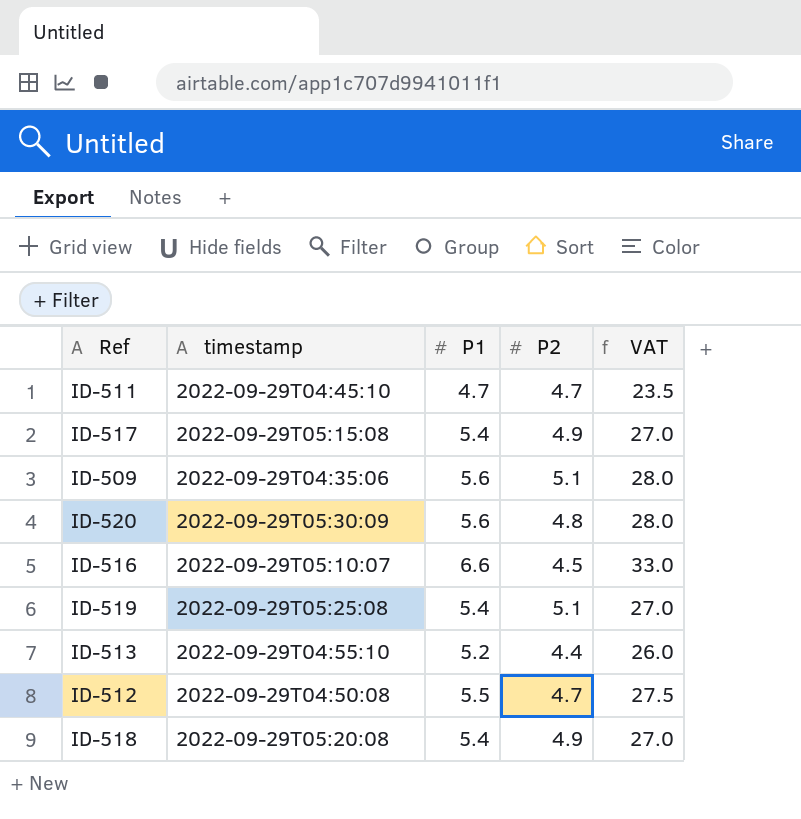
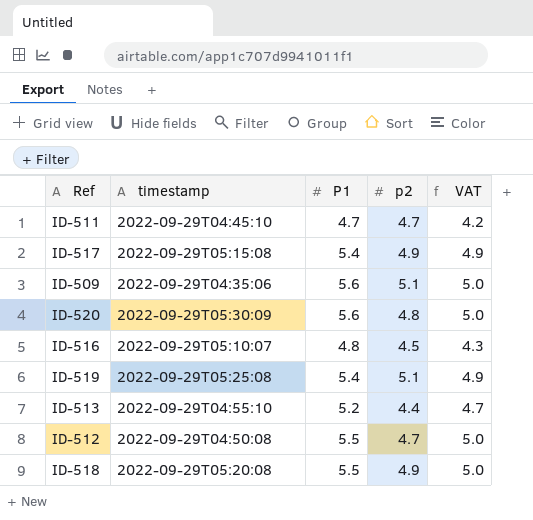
column name: P2 -> p2
column VAT | formula: [P1] * 5 -> [P1] * 0.9
ID-516 | P1: 6.6 -> 4.8
ID-518 | P1: 5.4 -> 5.5

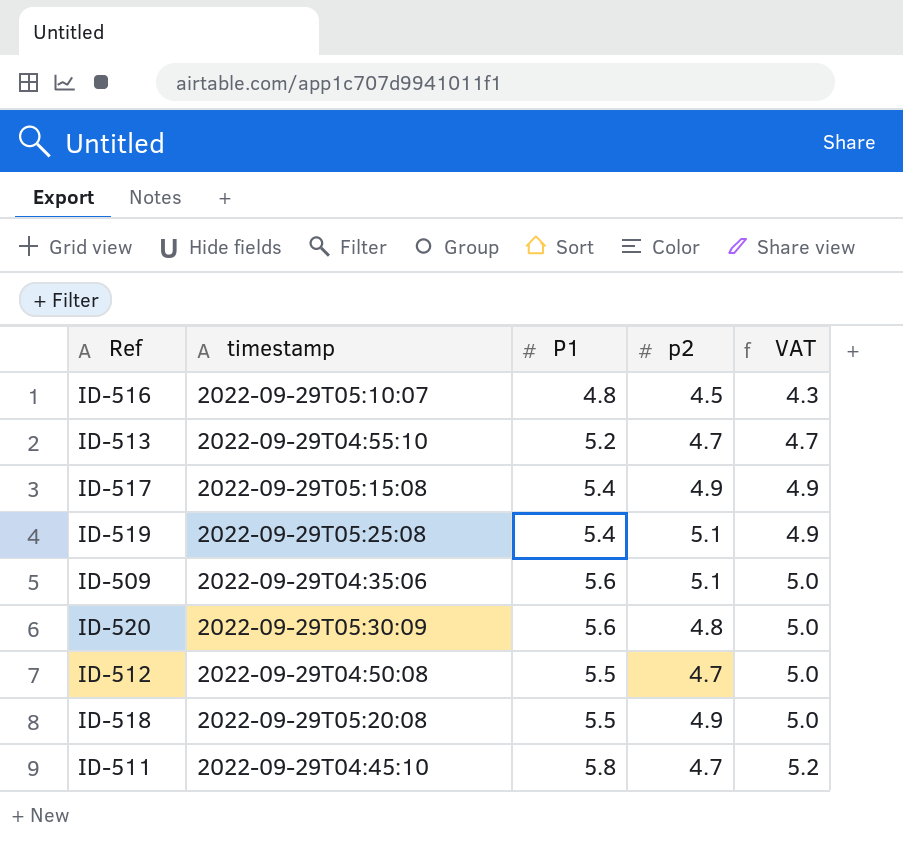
row order: none -> VAT ascending
ID-513 | p2: 4.4 -> 4.7
ID-511 | P1: 4.7 -> 5.8
ID-511 | VAT: 4.2 -> 5.2

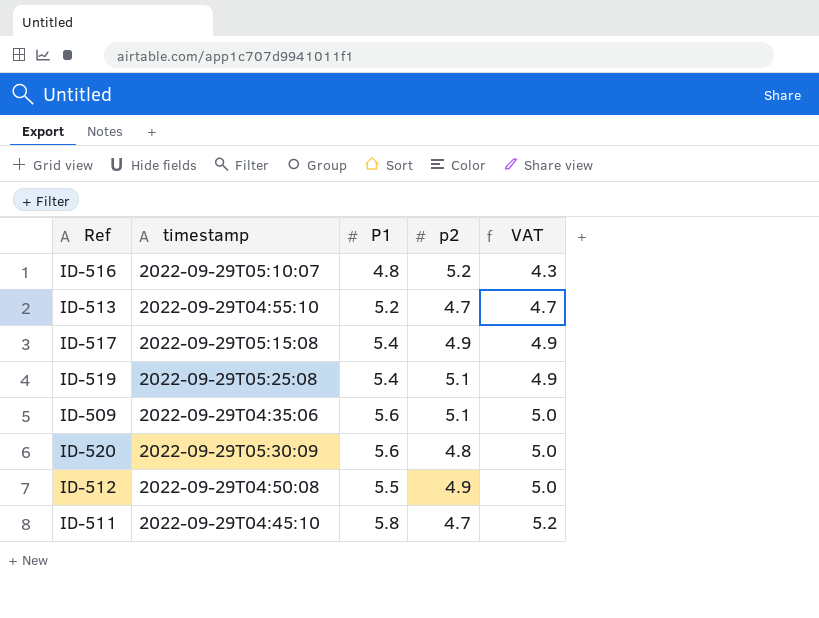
row ID-518: 2022-09-29T05:20:08 | 5.5 | 4.9 | 5.0 -> none
ID-516 | p2: 4.5 -> 5.2
ID-512 | p2: 4.7 -> 4.9

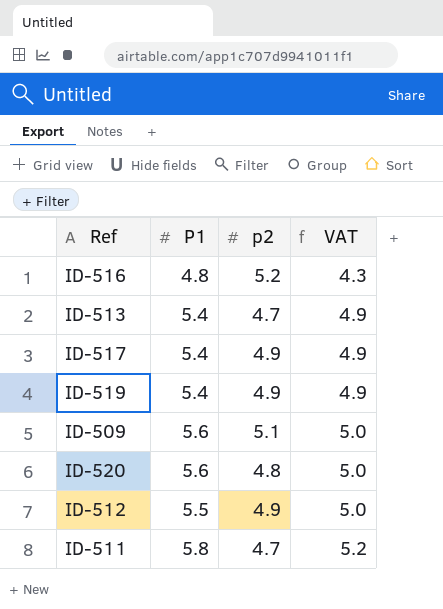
column timestamp | position: 2 -> none
ID-513 | P1: 5.2 -> 5.4
ID-513 | VAT: 4.7 -> 4.9
ID-519 | p2: 5.1 -> 4.9

